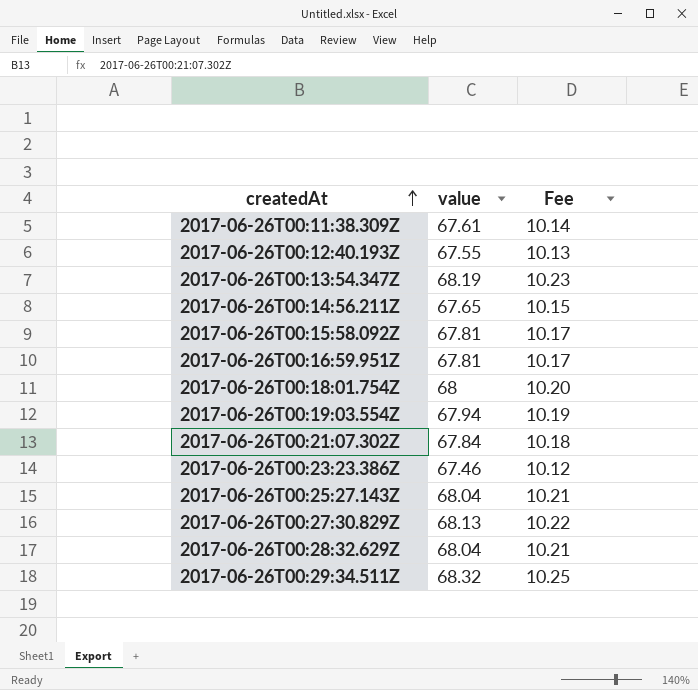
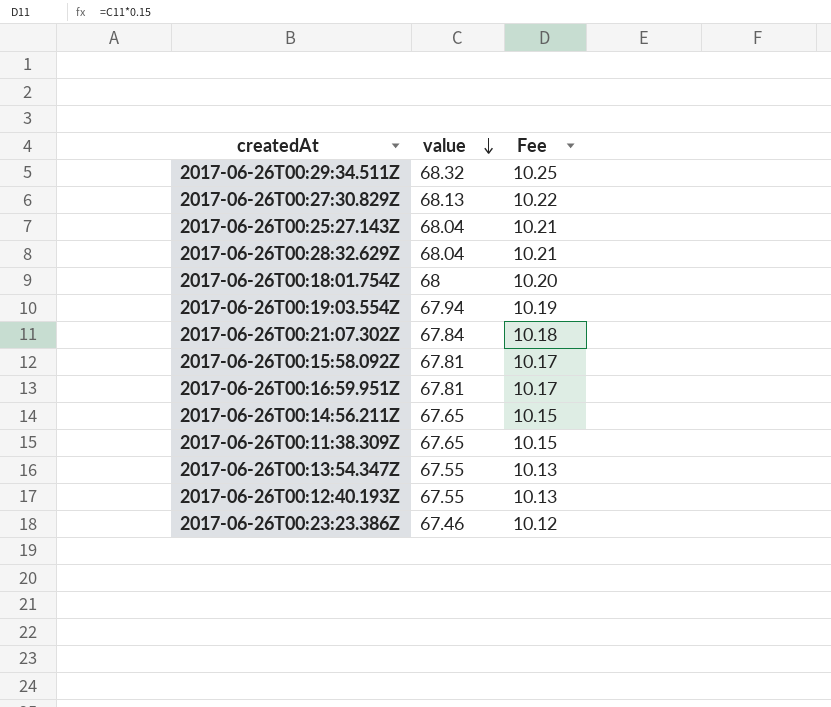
row order: createdAt ascending -> value descending
2017-06-26T00:11:38.309Z | value: 67.61 -> 67.65
2017-06-26T00:11:38.309Z | Fee: 10.14 -> 10.15
2017-06-26T00:13:54.347Z | value: 68.19 -> 67.55
2017-06-26T00:13:54.347Z | Fee: 10.23 -> 10.13

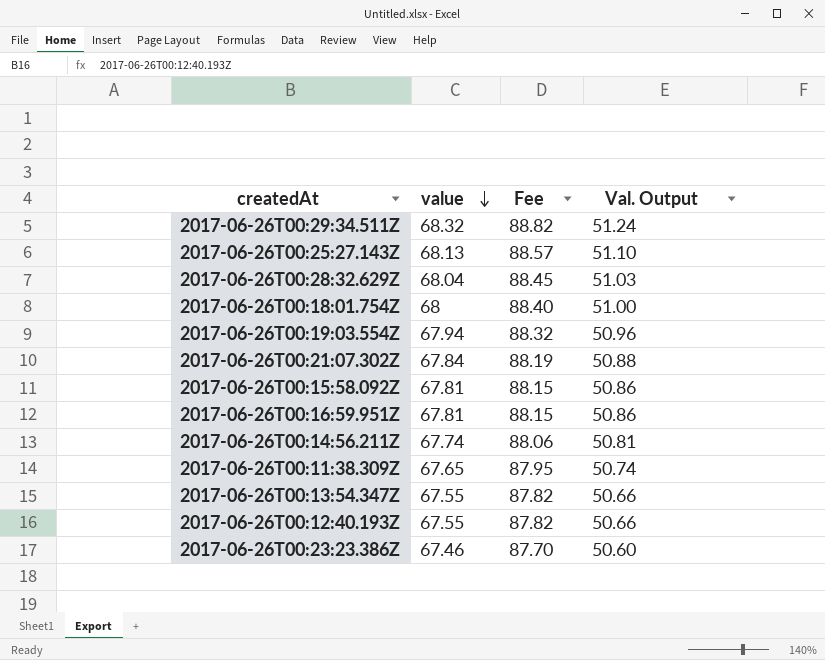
column Fee | formula: [value] * 0.15 -> [value] * 1.3
column Val. Output | formula: none -> [value] * 0.75
row 2017-06-26T00:27:30.829Z: 68.13 | 10.22 -> none
2017-06-26T00:25:27.143Z | value: 68.04 -> 68.13
2017-06-26T00:14:56.211Z | value: 67.65 -> 67.74

